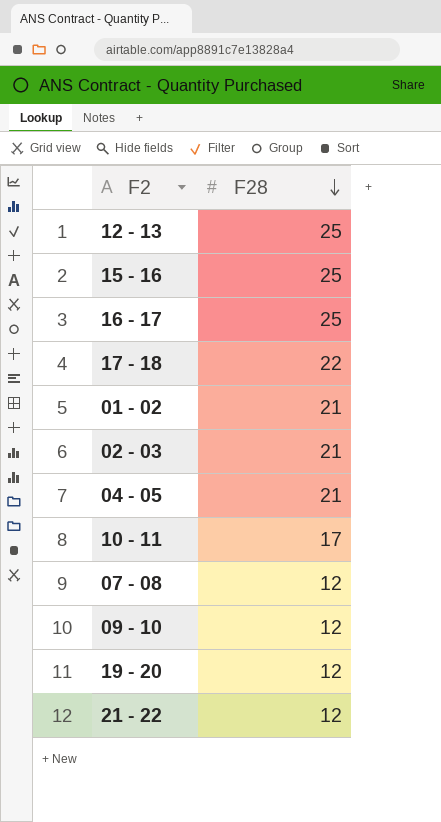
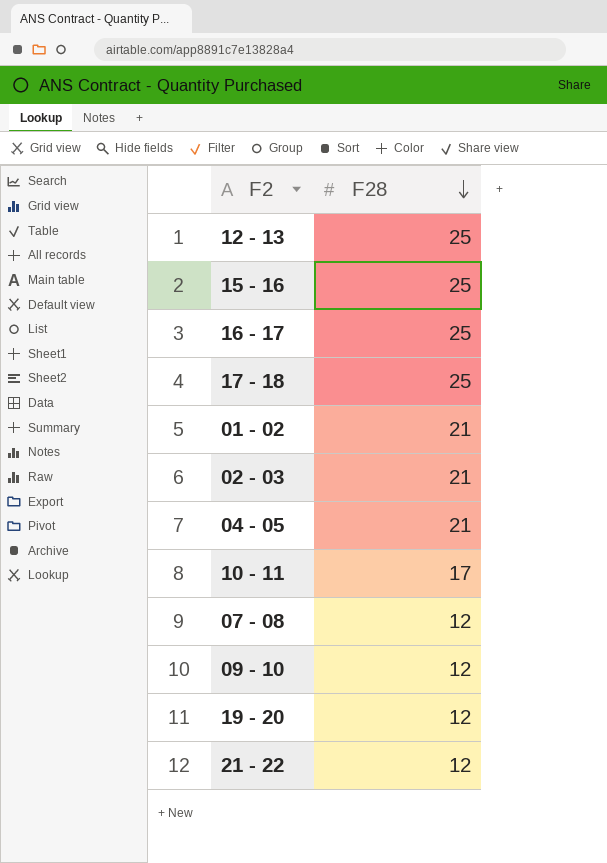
17 - 18 | F28: 22 -> 25

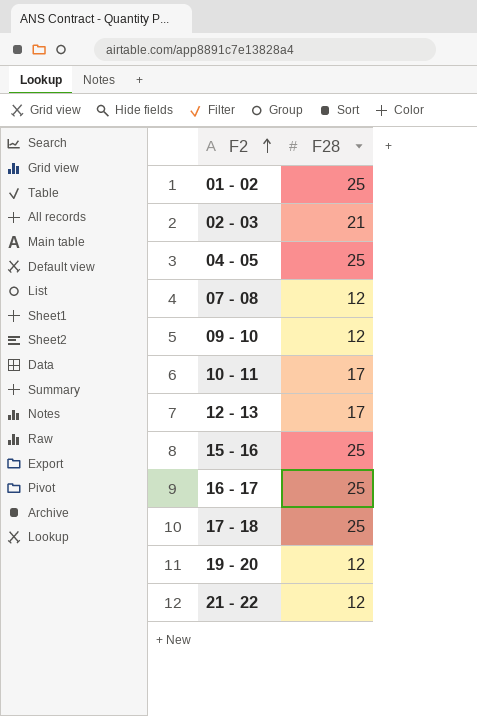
row order: F28 descending -> F2 ascending
01 - 02 | F28: 21 -> 25
04 - 05 | F28: 21 -> 25
12 - 13 | F28: 25 -> 17

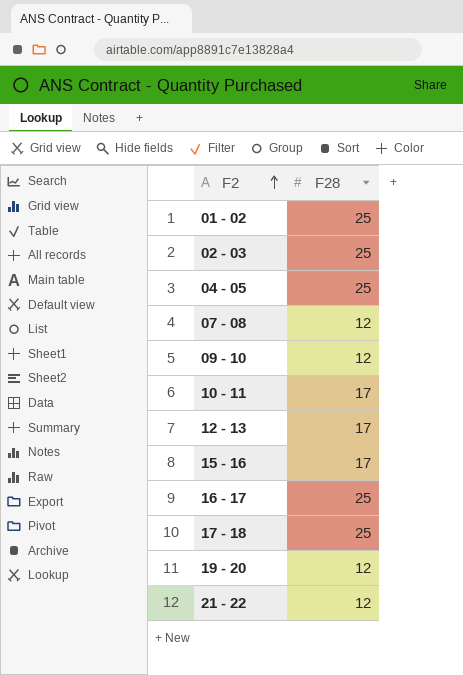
02 - 03 | F28: 21 -> 25
15 - 16 | F28: 25 -> 17

